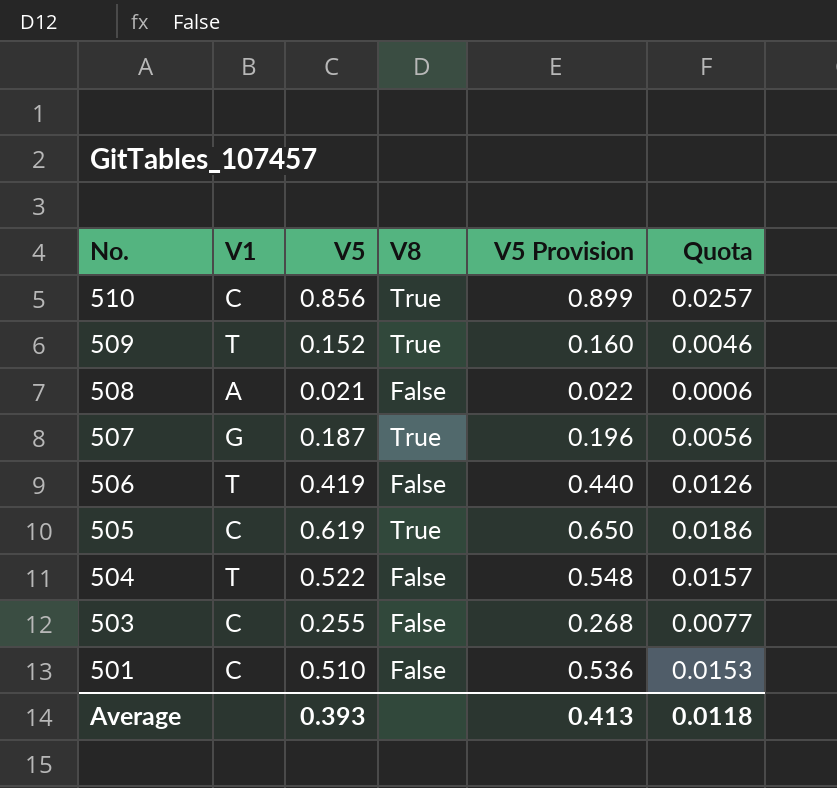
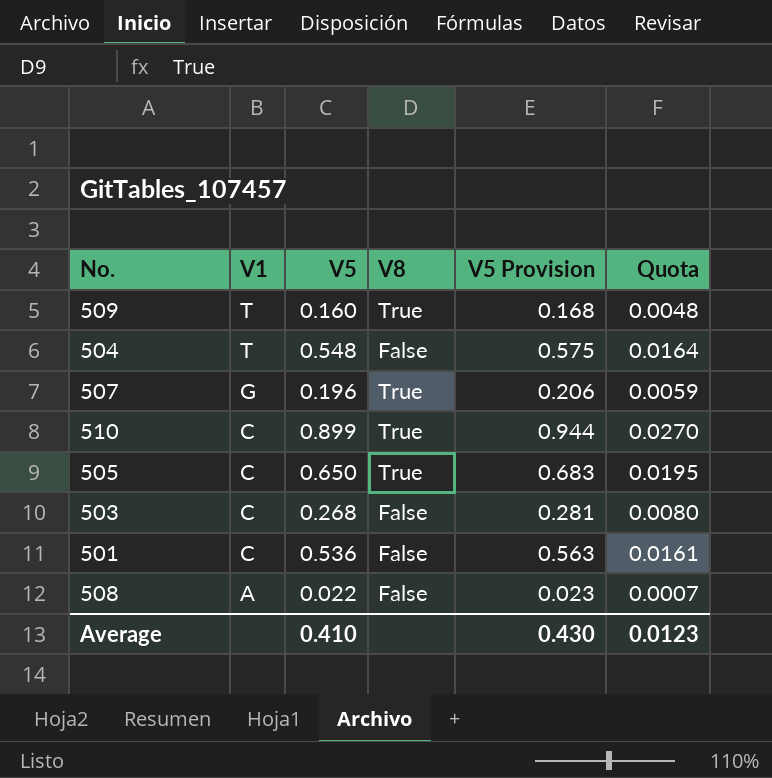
row order: No. descending -> V1 descending
row 506: T | 0.419 | False | 0.440 | 0.0126 -> none
509 | V5: 0.152 -> 0.160
509 | V5 Provision: 0.160 -> 0.168
509 | Quota: 0.0046 -> 0.0048
504 | V5: 0.522 -> 0.548
504 | V5 Provision: 0.548 -> 0.575
504 | Quota: 0.0157 -> 0.0164
507 | V5: 0.187 -> 0.196
507 | V5 Provision: 0.196 -> 0.206
507 | Quota: 0.0056 -> 0.0059
510 | V5: 0.856 -> 0.899
510 | V5 Provision: 0.899 -> 0.944
510 | Quota: 0.0257 -> 0.0270
505 | V5: 0.619 -> 0.650
505 | V5 Provision: 0.650 -> 0.683
505 | Quota: 0.0186 -> 0.0195
503 | V5: 0.255 -> 0.268
503 | V5 Provision: 0.268 -> 0.281
503 | Quota: 0.0077 -> 0.0080
501 | V5: 0.510 -> 0.536
501 | V5 Provision: 0.536 -> 0.563
501 | Quota: 0.0153 -> 0.0161
508 | V5: 0.021 -> 0.022
508 | V5 Provision: 0.022 -> 0.023
508 | Quota: 0.0006 -> 0.0007
Average | V5: 0.393 -> 0.410
Average | V5 Provision: 0.413 -> 0.430
Average | Quota: 0.0118 -> 0.0123

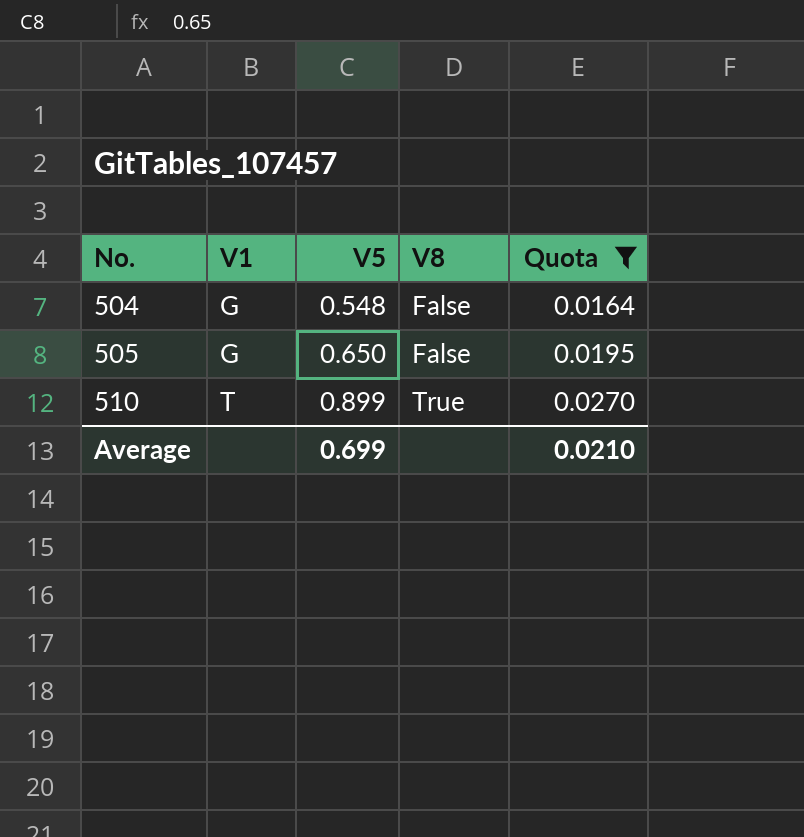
filter: none -> Quota >= 0.0164
row order: V1 descending -> No. ascending
column V5 Provision | formula: [V5] * 1.05 -> none
504 | V1: T -> G
505 | V1: C -> G
505 | V8: True -> False
510 | V1: C -> T
Average | V5: 0.410 -> 0.699
Average | Quota: 0.0123 -> 0.0210

